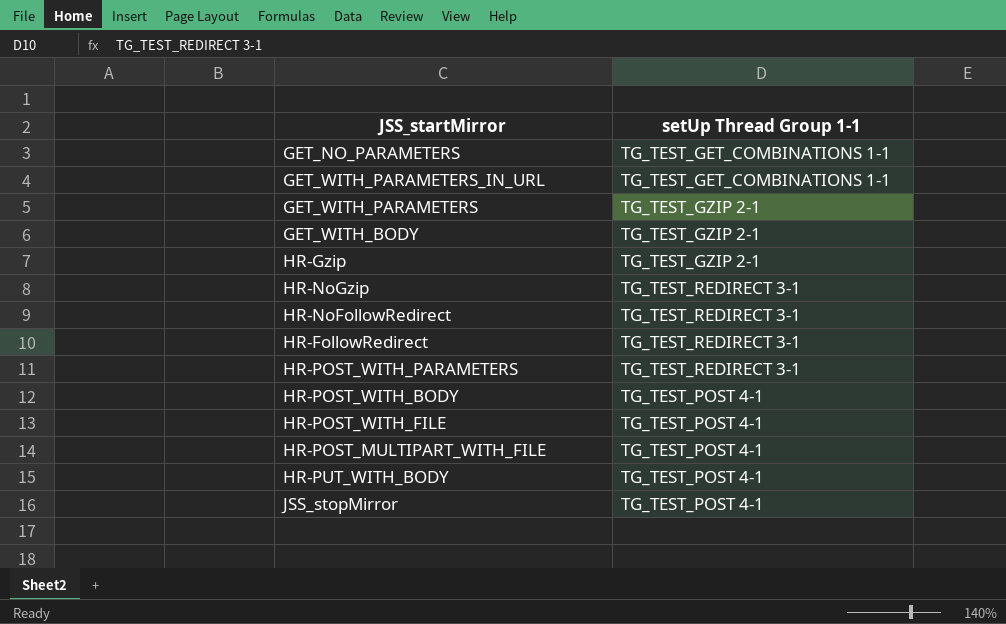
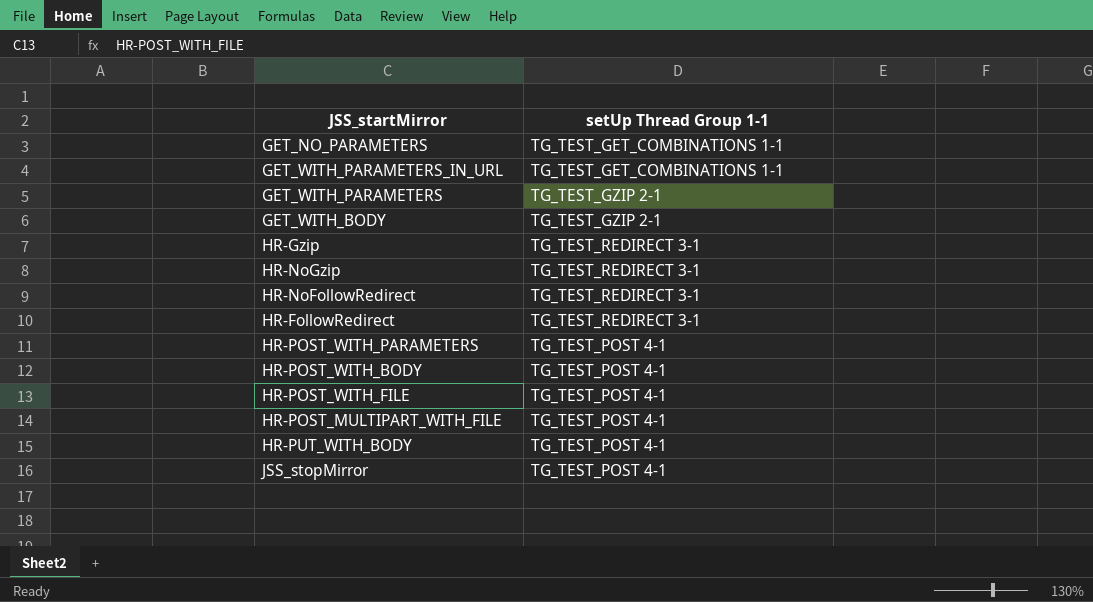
HR-Gzip | setUp Thread Group 1-1: TG_TEST_GZIP 2-1 -> TG_TEST_REDIRECT 3-1
HR-POST_WITH_PARAMETERS | setUp Thread Group 1-1: TG_TEST_REDIRECT 3-1 -> TG_TEST_POST 4-1

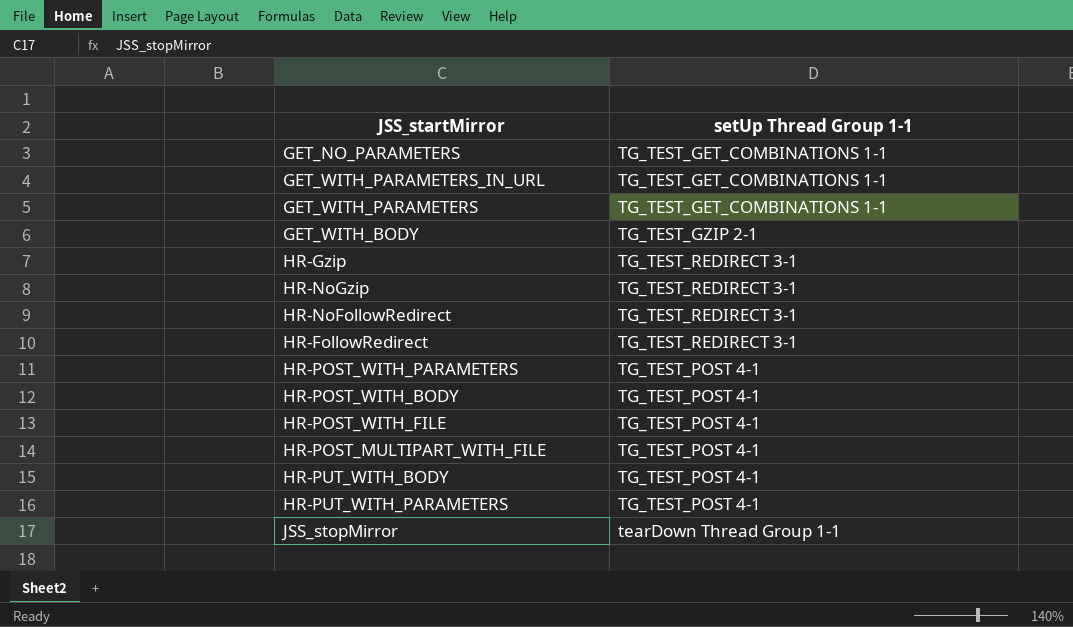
GET_WITH_PARAMETERS | setUp Thread Group 1-1: TG_TEST_GZIP 2-1 -> TG_TEST_GET_COMBINATIONS 1-1
row HR-PUT_WITH_PARAMETERS: none -> TG_TEST_POST 4-1
JSS_stopMirror | setUp Thread Group 1-1: TG_TEST_POST 4-1 -> tearDown Thread Group 1-1

